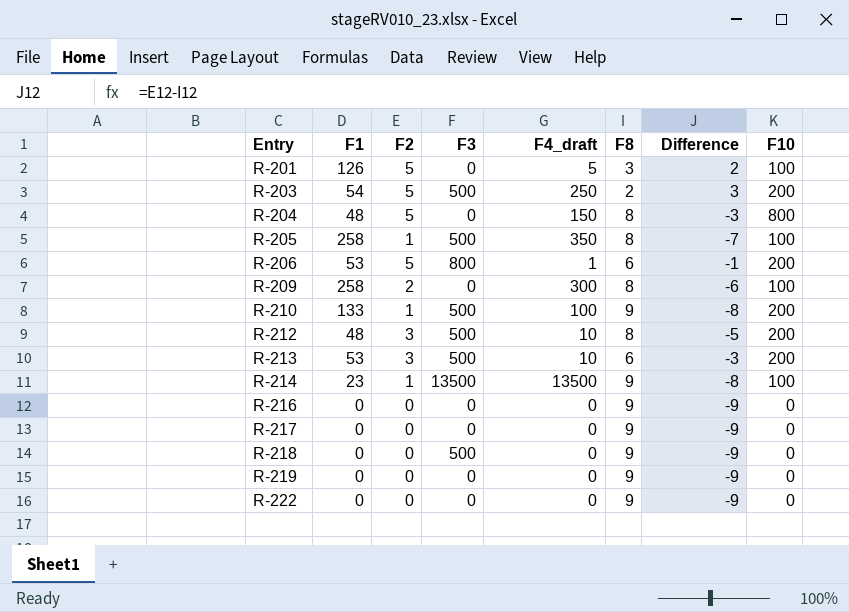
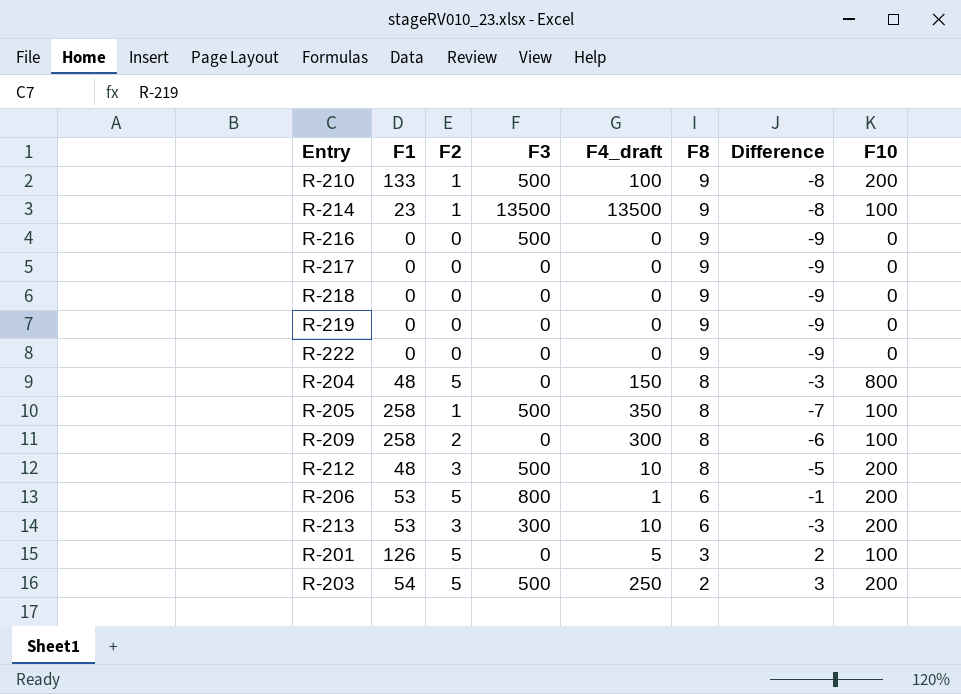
row order: Entry ascending -> F8 descending
R-216 | F3: 0 -> 500
R-218 | F3: 500 -> 0
R-213 | F3: 500 -> 300

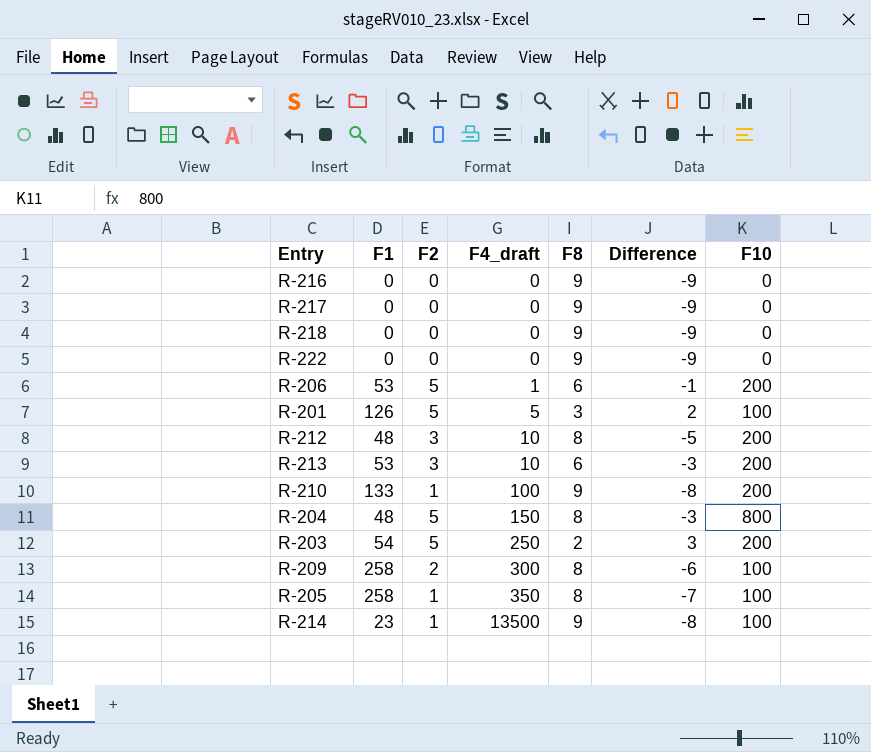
row order: F8 descending -> F4_draft ascending
column F3 | position: 4 -> none
row R-219: 0 | 0 | 0 | 0 | 9 | -9 | 0 -> none

